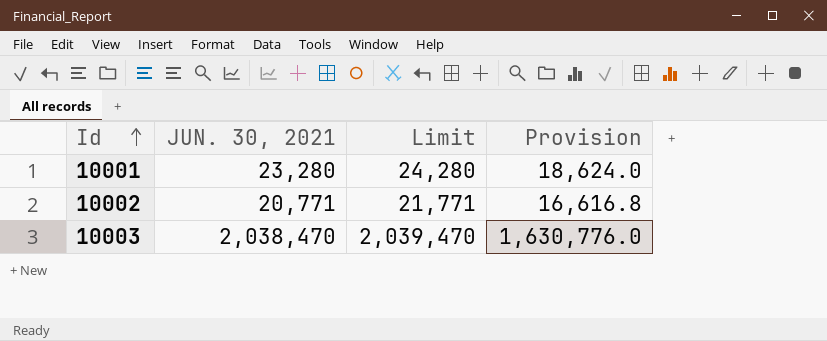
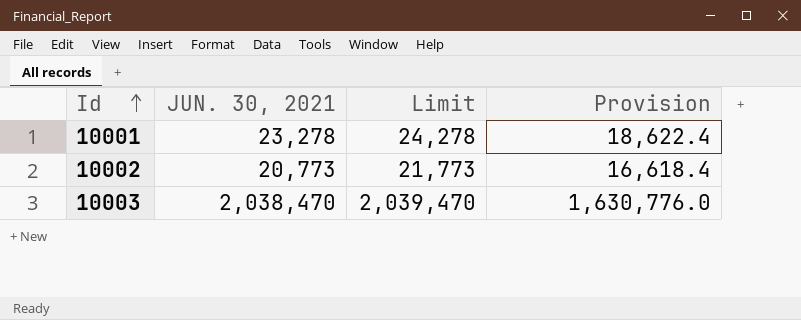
10001 | JUN. 30, 2021: 23,280 -> 23,278
10001 | Limit: 24,280 -> 24,278
10001 | Provision: 18,624.0 -> 18,622.4
10002 | JUN. 30, 2021: 20,771 -> 20,773
10002 | Limit: 21,771 -> 21,773
10002 | Provision: 16,616.8 -> 16,618.4

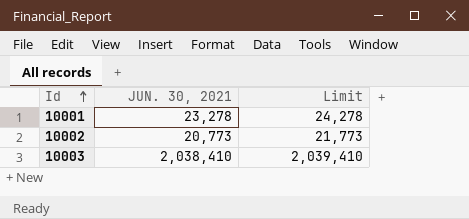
column Provision | formula: [JUN. 30, 2021] * 0.8 -> none
10003 | JUN. 30, 2021: 2,038,470 -> 2,038,410
10003 | Limit: 2,039,470 -> 2,039,410

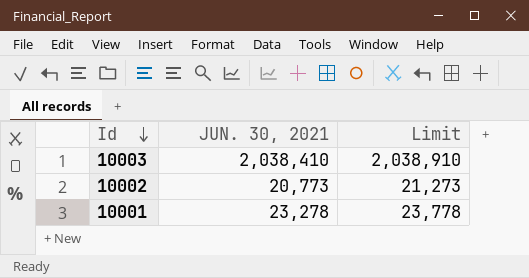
row order: Id ascending -> Id descending
column Limit | formula: [JUN. 30, 2021] + 1000 -> [JUN. 30, 2021] + 500

